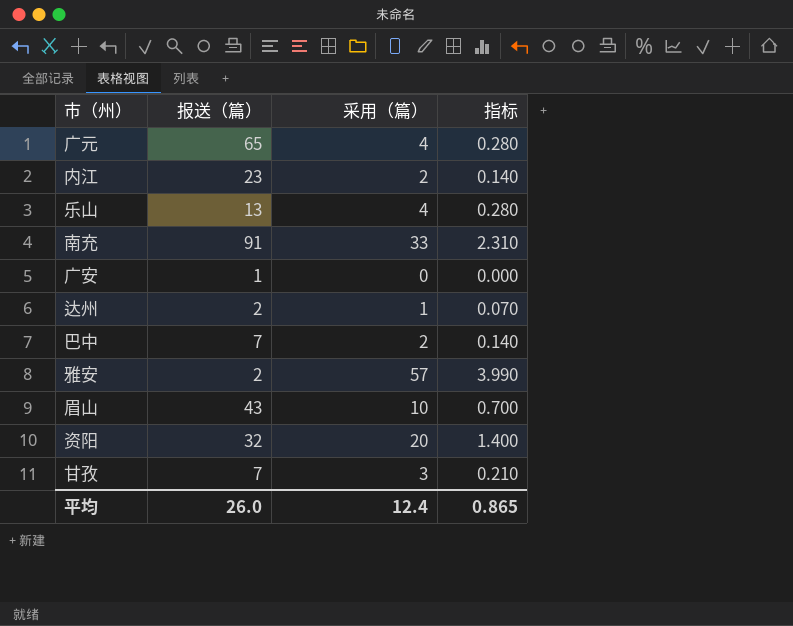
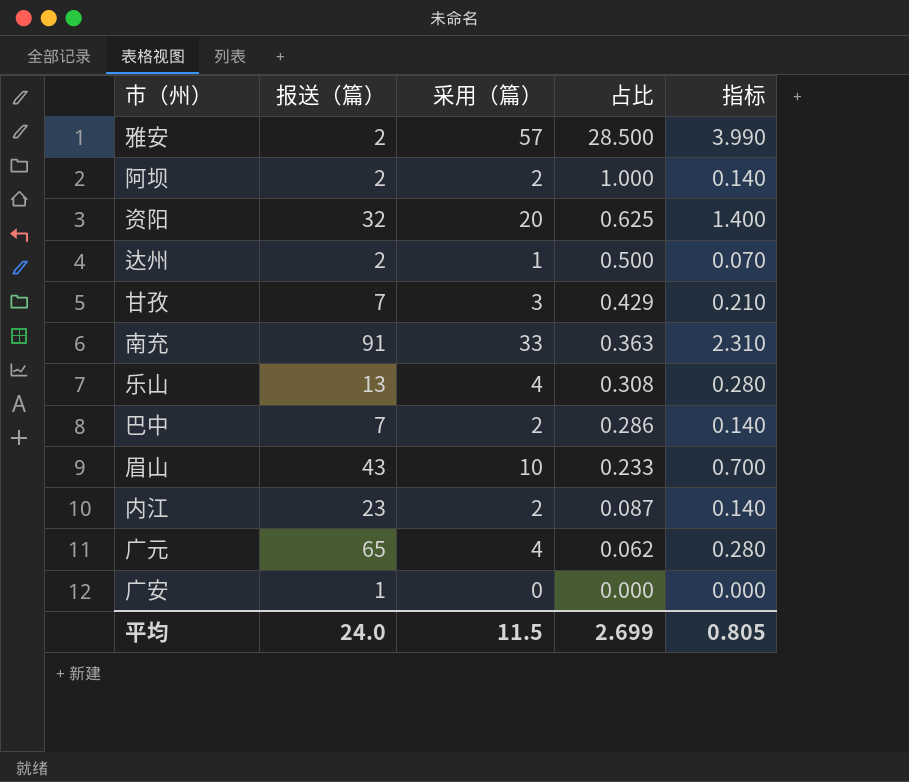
row order: none -> 占比 descending
column 占比 | formula: none -> [采用（篇）] / [报送（篇）]
row 阿坝: none -> 2 | 2 | 1.000 | 0.140
平均 | 报送（篇）: 26.0 -> 24.0
平均 | 采用（篇）: 12.4 -> 11.5
平均 | 指标: 0.865 -> 0.805

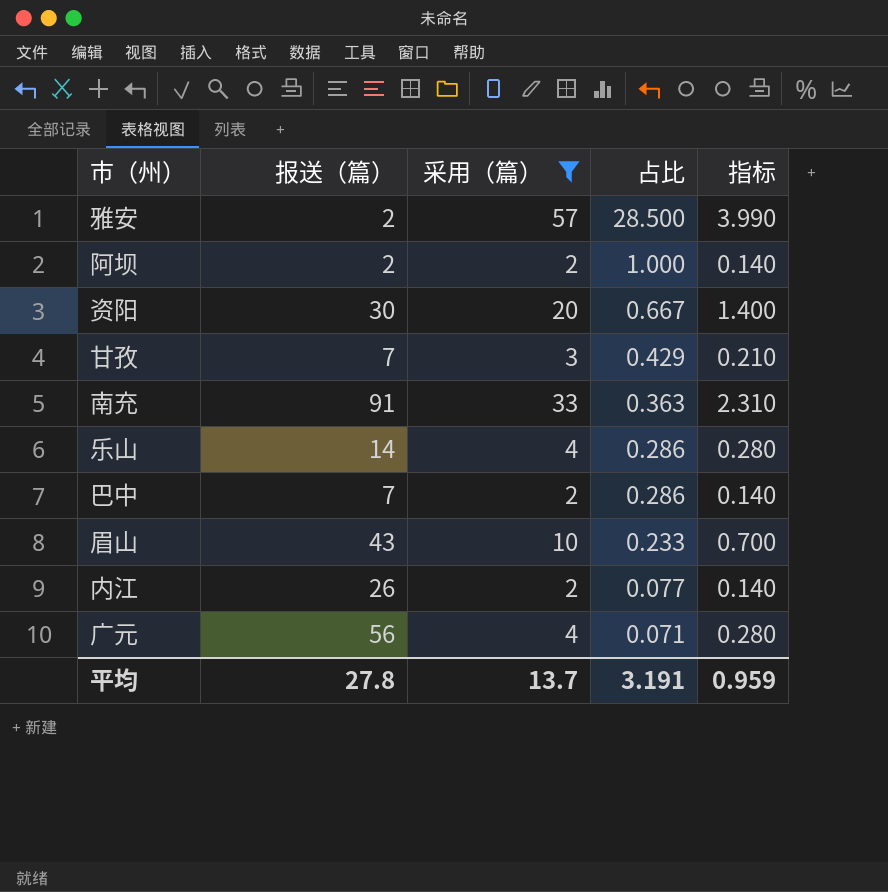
filter: none -> 采用（篇） >= 2
资阳 | 报送（篇）: 32 -> 30
资阳 | 占比: 0.625 -> 0.667
乐山 | 报送（篇）: 13 -> 14
乐山 | 占比: 0.308 -> 0.286
内江 | 报送（篇）: 23 -> 26
内江 | 占比: 0.087 -> 0.077
广元 | 报送（篇）: 65 -> 56
广元 | 占比: 0.062 -> 0.071
平均 | 报送（篇）: 24.0 -> 27.8
平均 | 采用（篇）: 11.5 -> 13.7
平均 | 占比: 2.699 -> 3.191
平均 | 指标: 0.805 -> 0.959

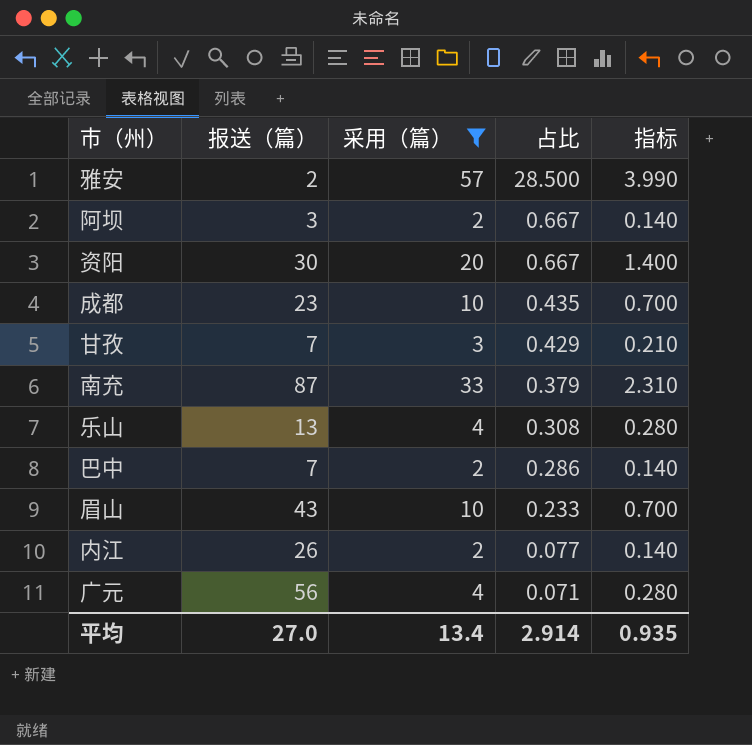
阿坝 | 报送（篇）: 2 -> 3
阿坝 | 占比: 1.000 -> 0.667
row 成都: none -> 23 | 10 | 0.435 | 0.700
南充 | 报送（篇）: 91 -> 87
南充 | 占比: 0.363 -> 0.379
乐山 | 报送（篇）: 14 -> 13
乐山 | 占比: 0.286 -> 0.308
平均 | 报送（篇）: 27.8 -> 27.0
平均 | 采用（篇）: 13.7 -> 13.4
平均 | 占比: 3.191 -> 2.914
平均 | 指标: 0.959 -> 0.935

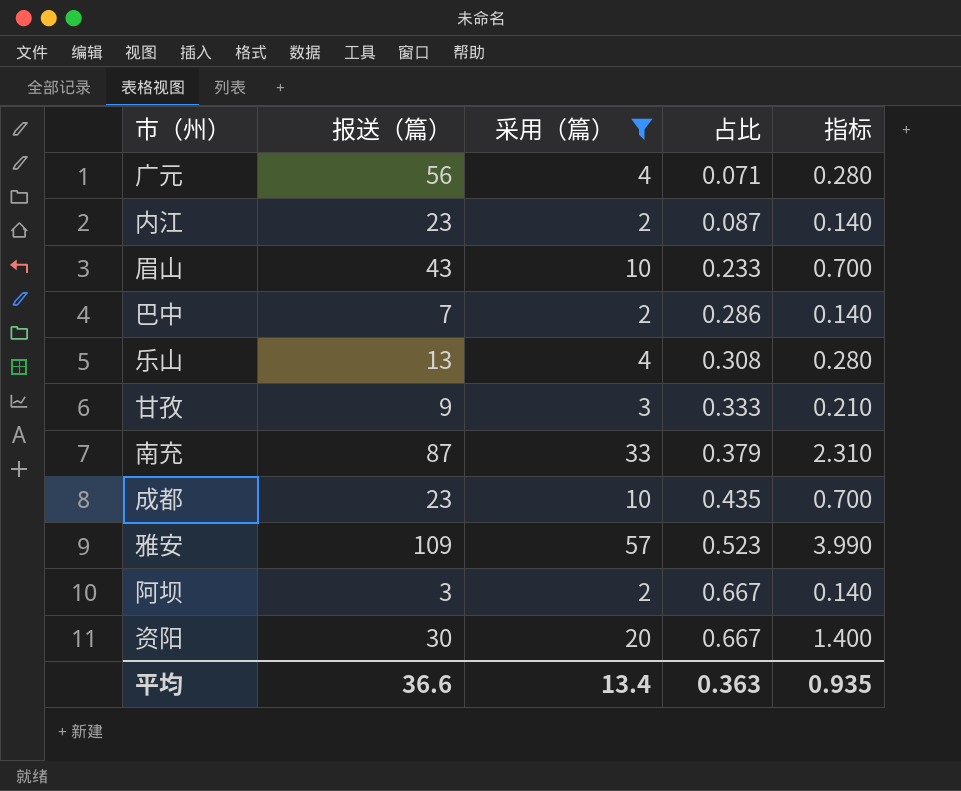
row order: 占比 descending -> 占比 ascending
内江 | 报送（篇）: 26 -> 23
内江 | 占比: 0.077 -> 0.087
甘孜 | 报送（篇）: 7 -> 9
甘孜 | 占比: 0.429 -> 0.333
雅安 | 报送（篇）: 2 -> 109
雅安 | 占比: 28.500 -> 0.523
平均 | 报送（篇）: 27.0 -> 36.6
平均 | 占比: 2.914 -> 0.363

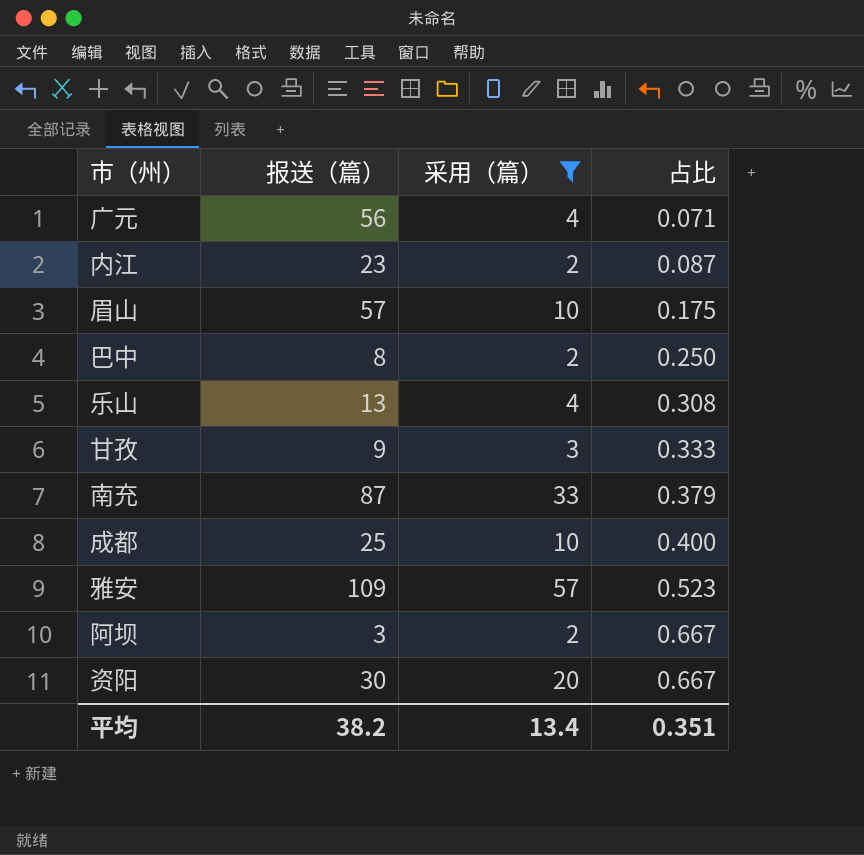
column 指标 | formula: [采用（篇）] * 0.07 -> none
眉山 | 报送（篇）: 43 -> 57
眉山 | 占比: 0.233 -> 0.175
巴中 | 报送（篇）: 7 -> 8
巴中 | 占比: 0.286 -> 0.250
成都 | 报送（篇）: 23 -> 25
成都 | 占比: 0.435 -> 0.400
平均 | 报送（篇）: 36.6 -> 38.2
平均 | 占比: 0.363 -> 0.351

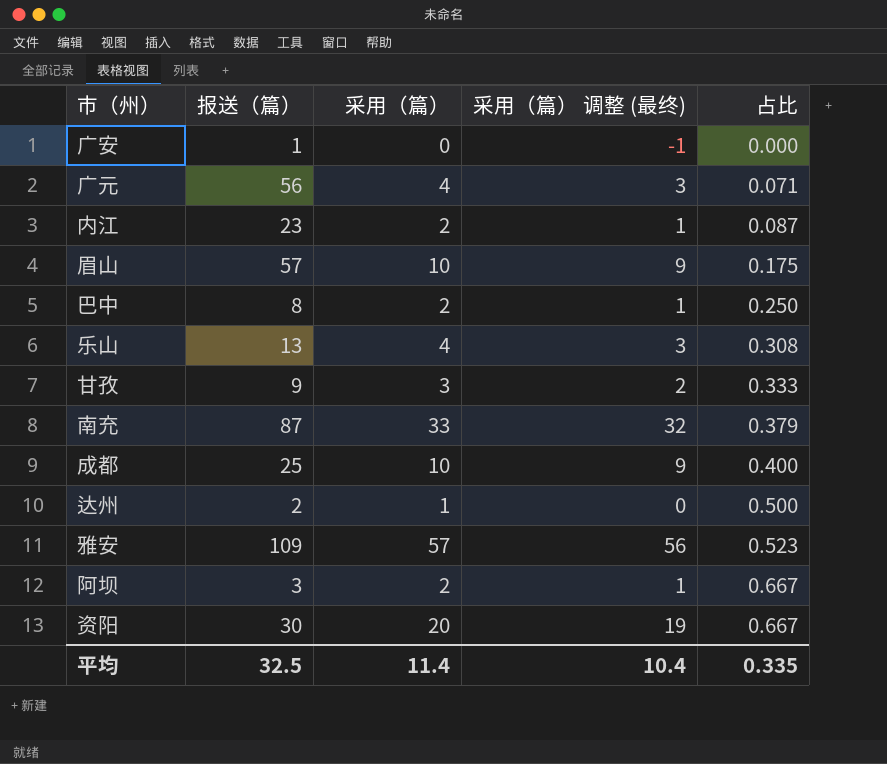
filter: 采用（篇） >= 2 -> none
column 采用（篇） 调整 (最终) | formula: none -> [采用（篇）] - 1
平均 | 报送（篇）: 38.2 -> 32.5
平均 | 采用（篇）: 13.4 -> 11.4
平均 | 占比: 0.351 -> 0.335

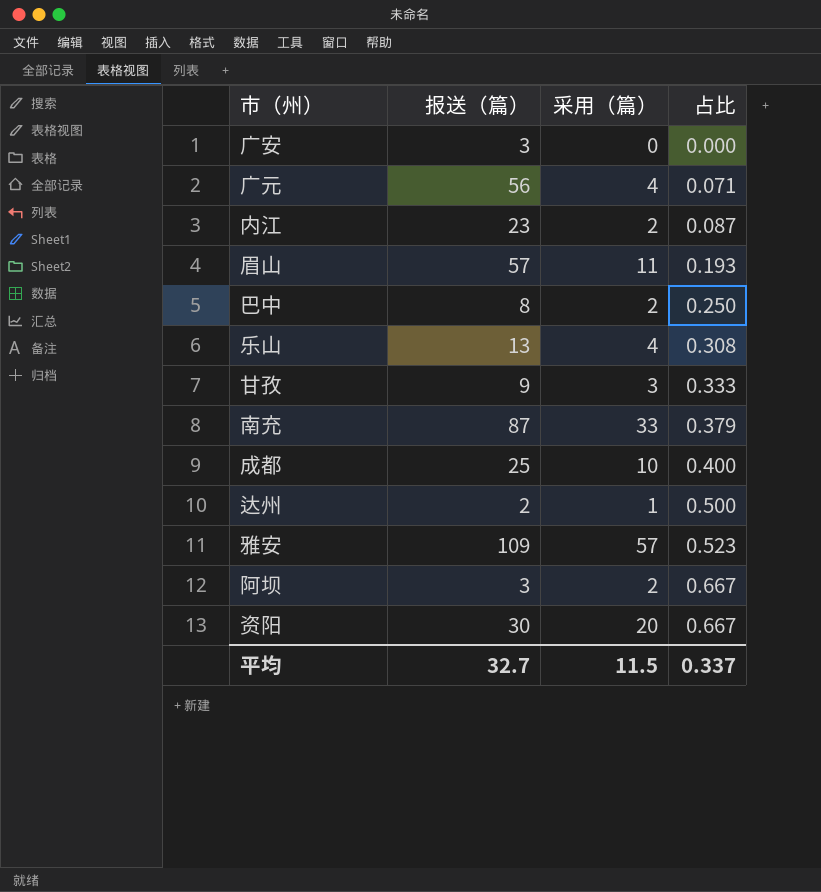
column 采用（篇） 调整 (最终) | formula: [采用（篇）] - 1 -> none
广安 | 报送（篇）: 1 -> 3
眉山 | 采用（篇）: 10 -> 11
眉山 | 占比: 0.175 -> 0.193
平均 | 报送（篇）: 32.5 -> 32.7
平均 | 采用（篇）: 11.4 -> 11.5
平均 | 占比: 0.335 -> 0.337

